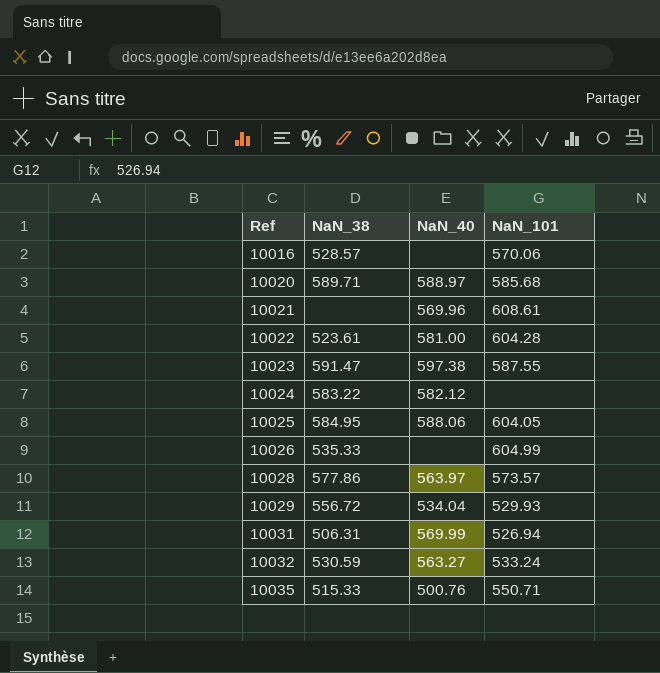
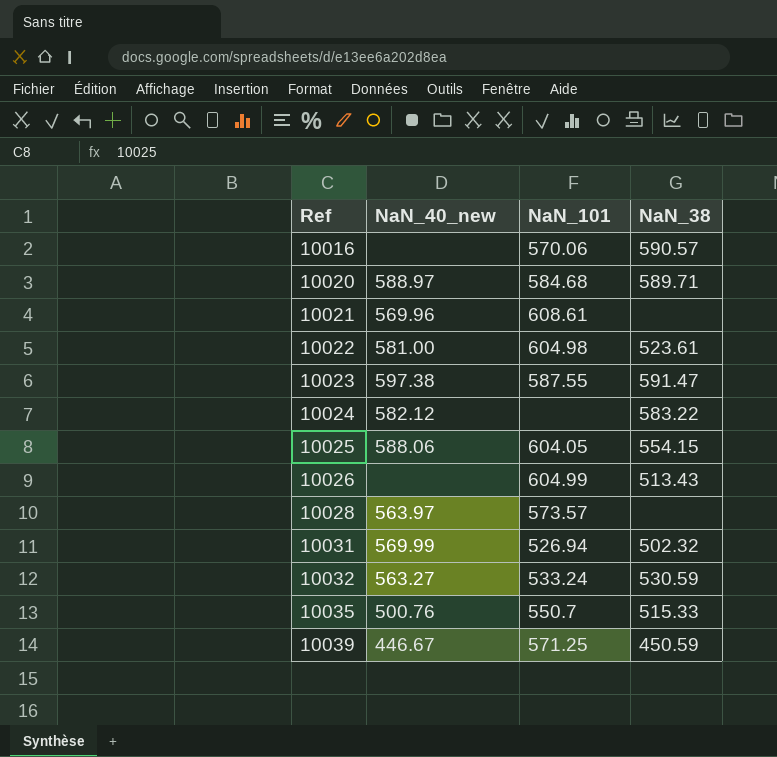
column name: NaN_40 -> NaN_40_new
column NaN_38 | position: 2 -> 4
row 10029: 556.72 | 534.04 | 529.93 -> none
10016 | NaN_38: 528.57 -> 590.57
10020 | NaN_101: 585.68 -> 584.68
10022 | NaN_101: 604.28 -> 604.98
10025 | NaN_38: 584.95 -> 554.15
10026 | NaN_38: 535.33 -> 513.43
10028 | NaN_38: 577.86 -> none
10031 | NaN_38: 506.31 -> 502.32
10035 | NaN_101: 550.71 -> 550.7
row 10039: none -> 446.67 | 571.25 | 450.59

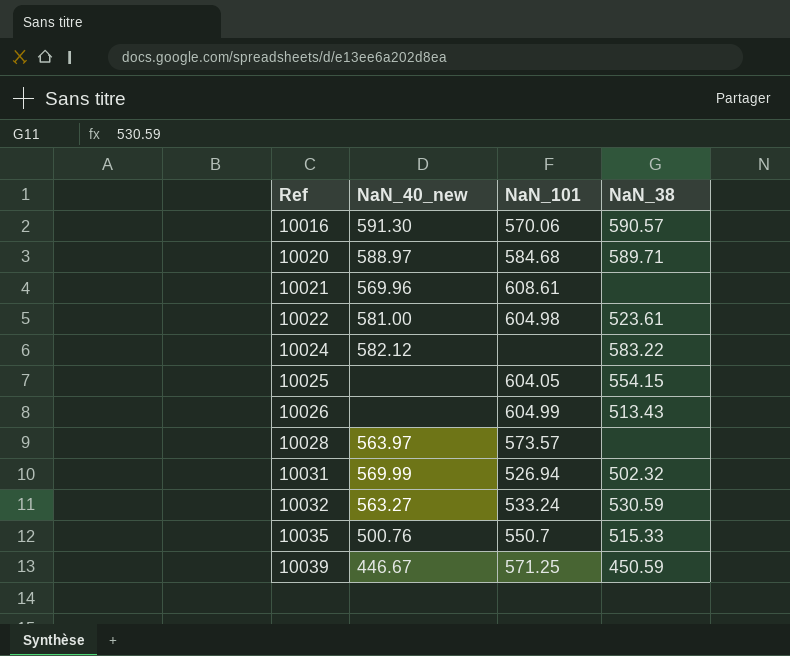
row 10023: 597.38 | 587.55 | 591.47 -> none
10016 | NaN_40_new: none -> 591.30
10025 | NaN_40_new: 588.06 -> none

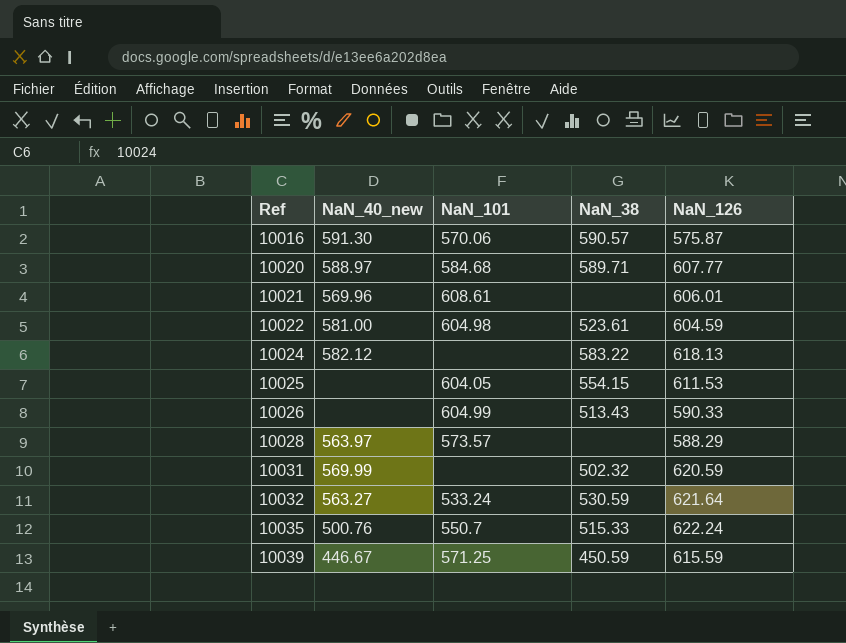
column NaN_126 | position: none -> 5
10031 | NaN_101: 526.94 -> none

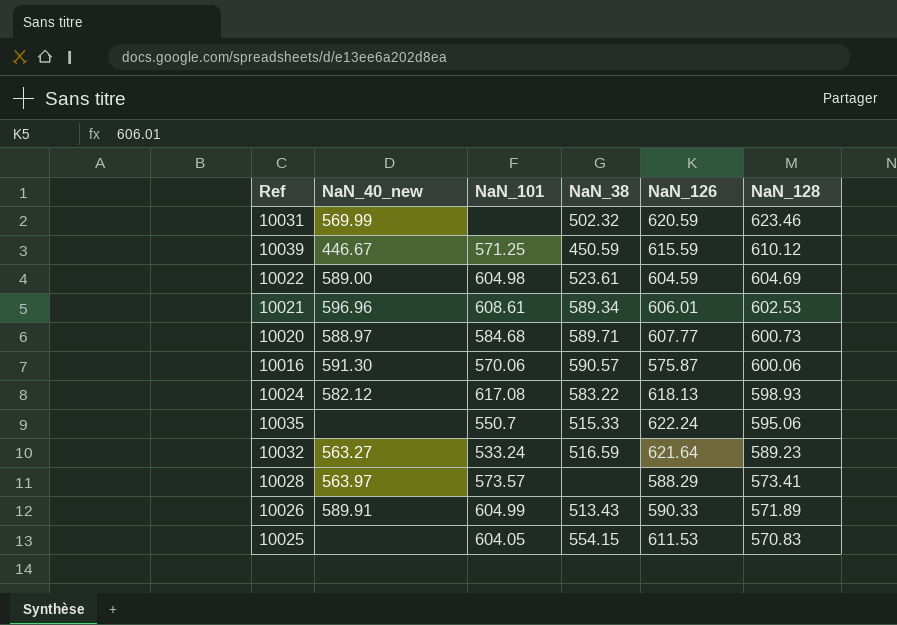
row order: Ref ascending -> NaN_128 descending
column NaN_128 | position: none -> 6
10022 | NaN_40_new: 581.00 -> 589.00
10021 | NaN_40_new: 569.96 -> 596.96
10021 | NaN_38: none -> 589.34
10024 | NaN_101: none -> 617.08
10035 | NaN_40_new: 500.76 -> none
10032 | NaN_38: 530.59 -> 516.59
10026 | NaN_40_new: none -> 589.91

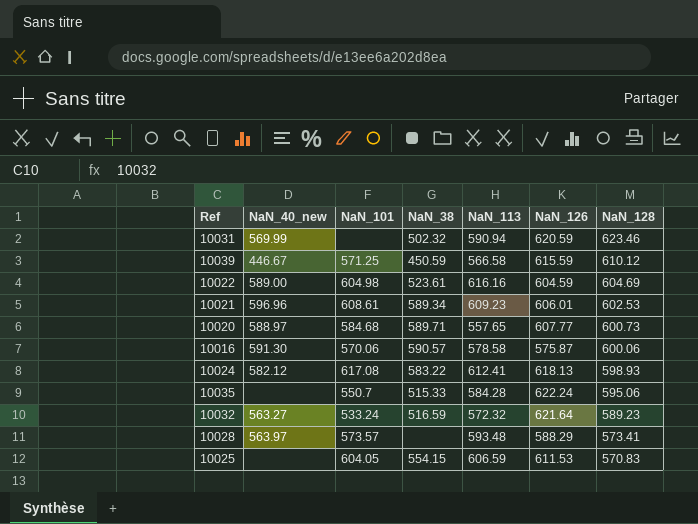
column NaN_113 | position: none -> 5
row 10026: 589.91 | 604.99 | 513.43 | 590.33 | 571.89 -> none

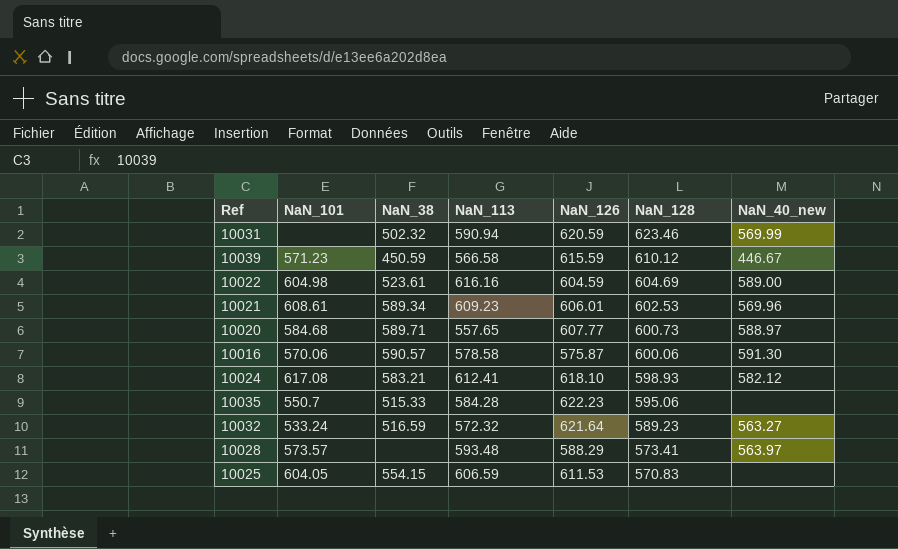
column NaN_40_new | position: 2 -> 7
10039 | NaN_101: 571.25 -> 571.23
10021 | NaN_40_new: 596.96 -> 569.96
10024 | NaN_38: 583.22 -> 583.21
10024 | NaN_126: 618.13 -> 618.10
10035 | NaN_126: 622.24 -> 622.23

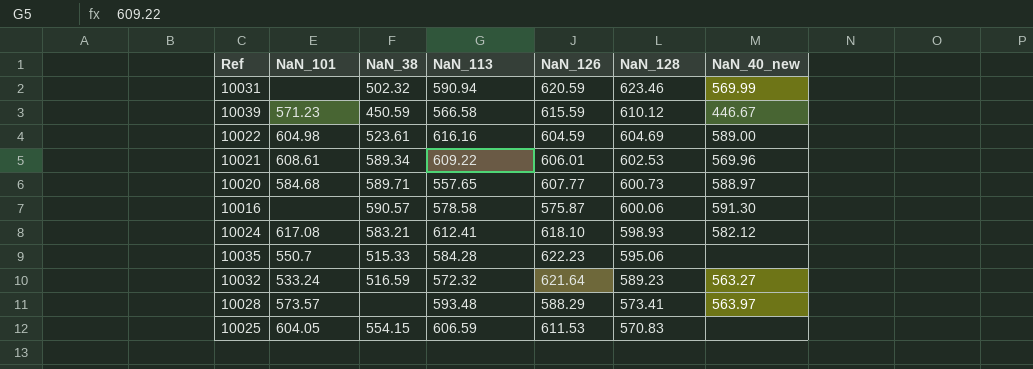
10021 | NaN_113: 609.23 -> 609.22
10016 | NaN_101: 570.06 -> none

